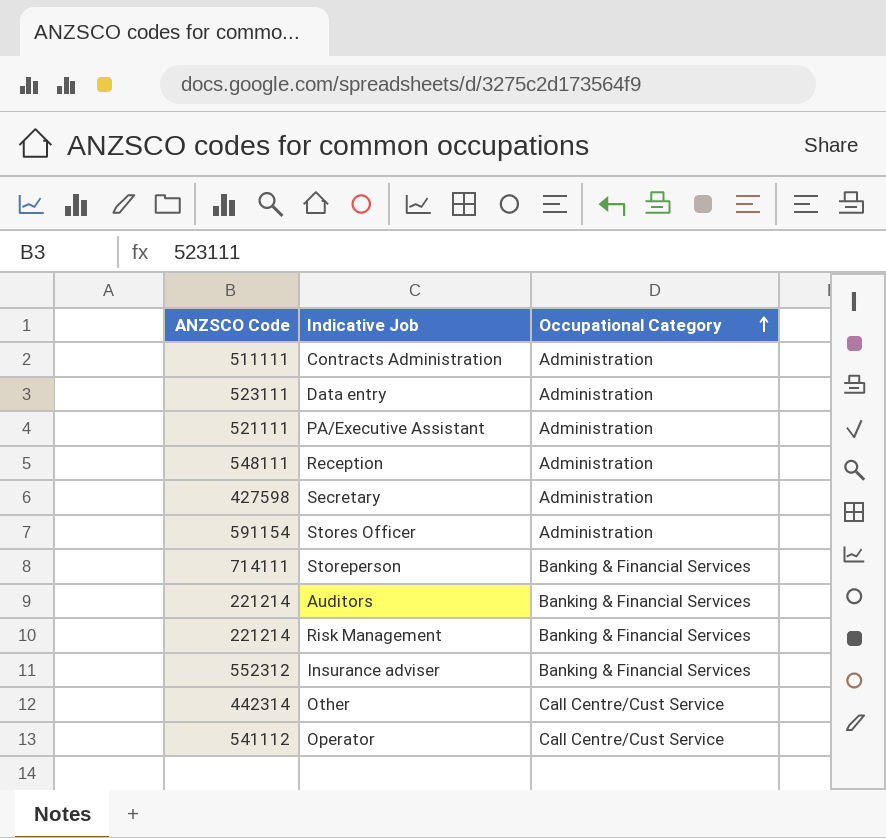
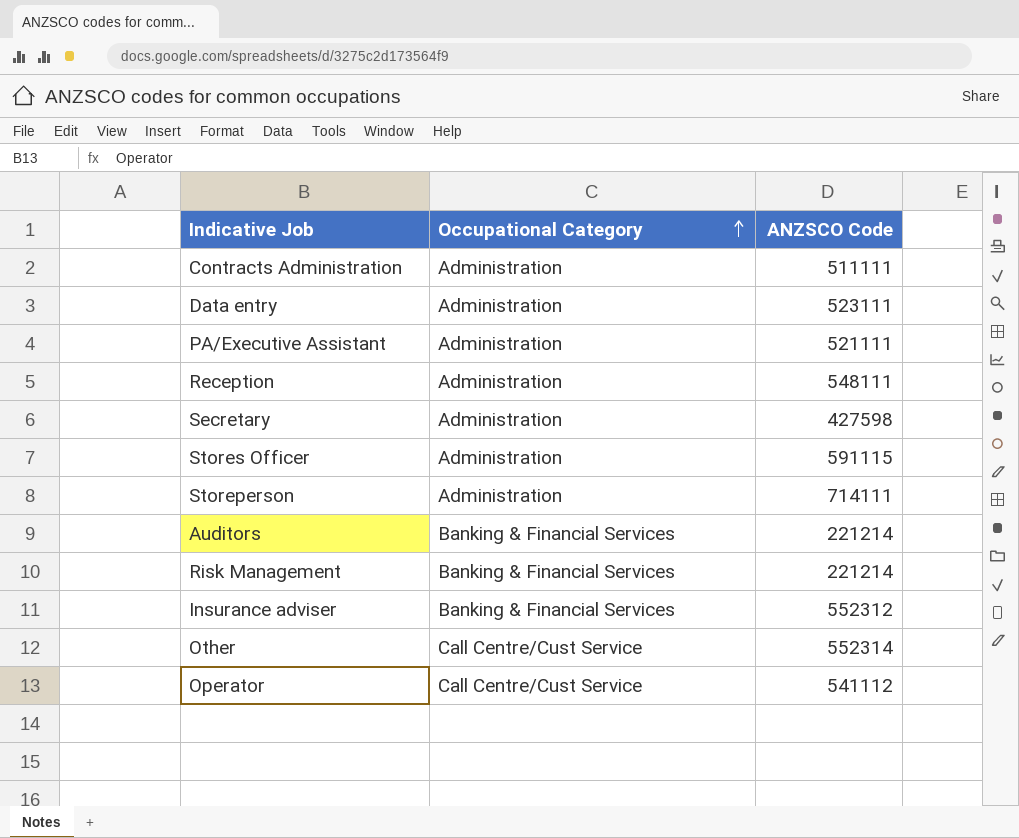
column ANZSCO Code | position: 1 -> 3
Stores Officer | ANZSCO Code: 591154 -> 591115
Storeperson | Occupational Category: Banking & Financial Services -> Administration
Other | ANZSCO Code: 442314 -> 552314

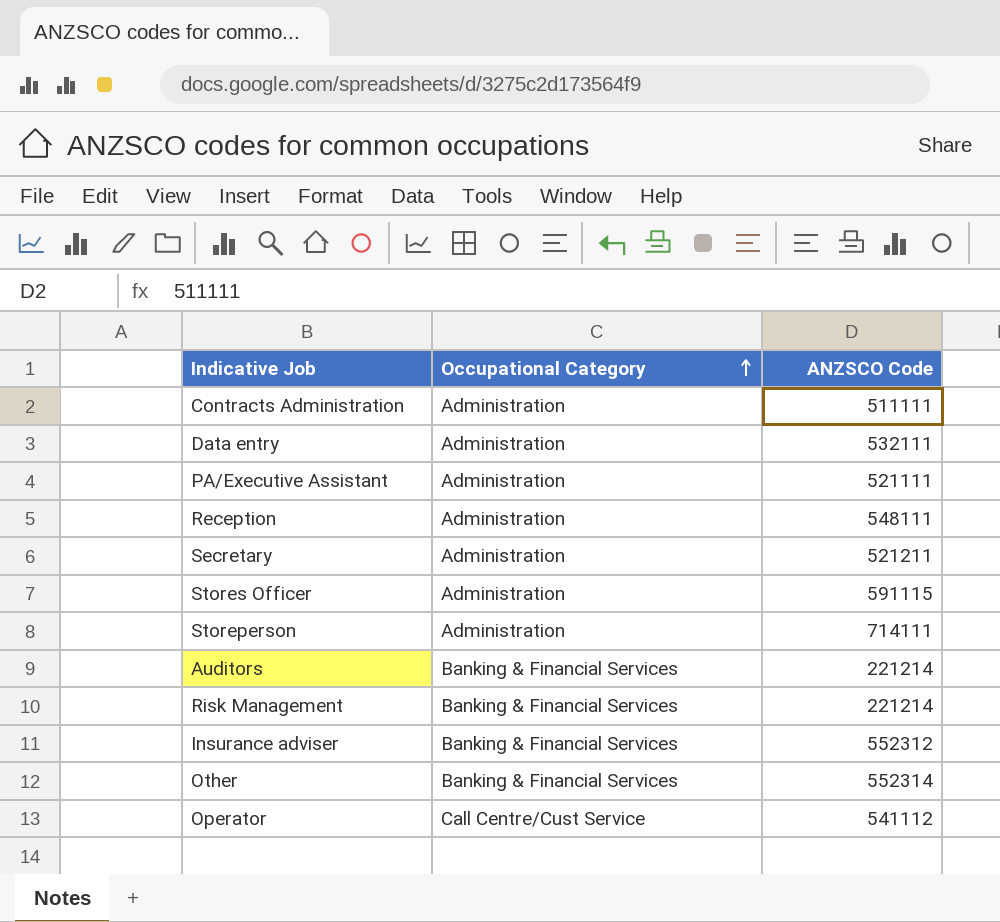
Data entry | ANZSCO Code: 523111 -> 532111
Secretary | ANZSCO Code: 427598 -> 521211
Other | Occupational Category: Call Centre/Cust Service -> Banking & Financial Services

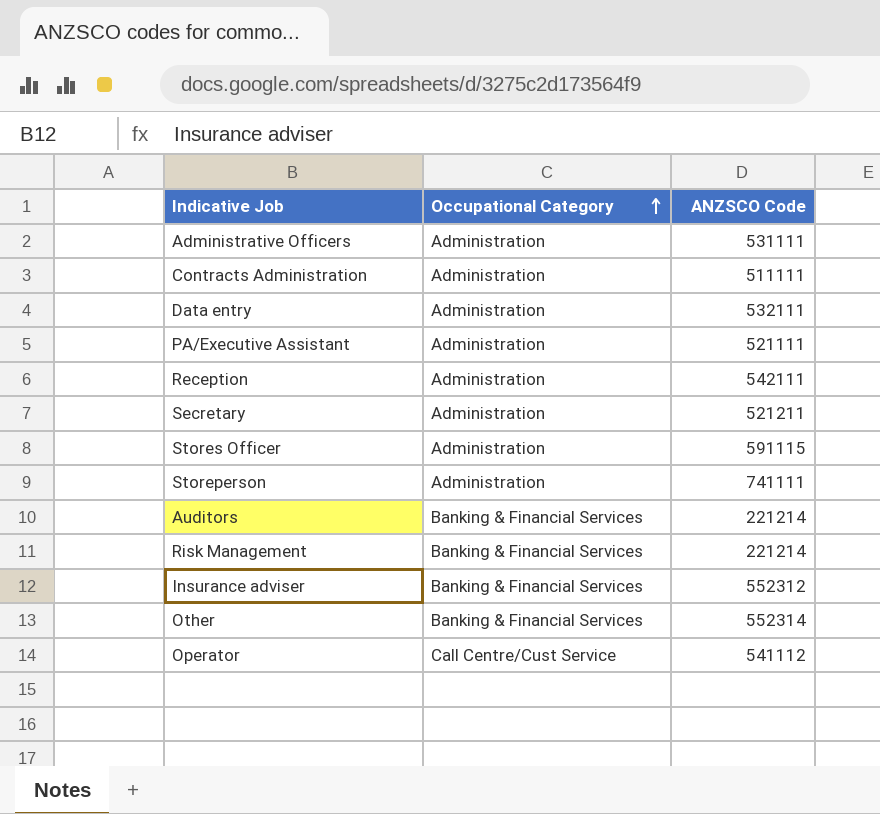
row Administrative Officers: none -> Administration | 531111
Reception | ANZSCO Code: 548111 -> 542111
Storeperson | ANZSCO Code: 714111 -> 741111

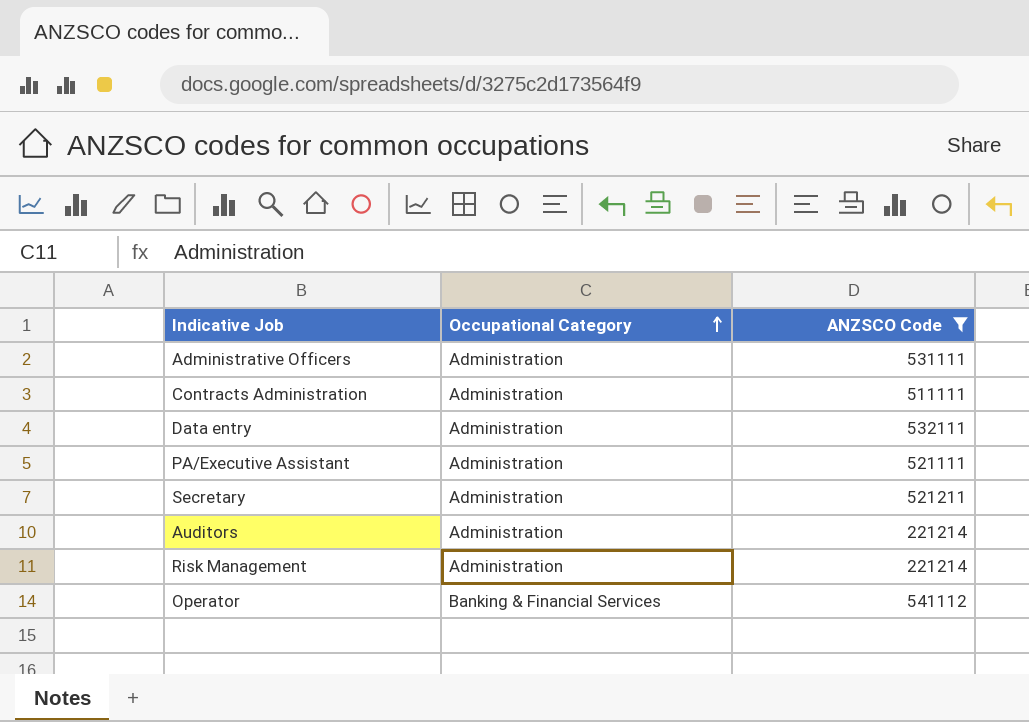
filter: none -> ANZSCO Code <= 541112
Auditors | Occupational Category: Banking & Financial Services -> Administration
Risk Management | Occupational Category: Banking & Financial Services -> Administration
Operator | Occupational Category: Call Centre/Cust Service -> Banking & Financial Services

